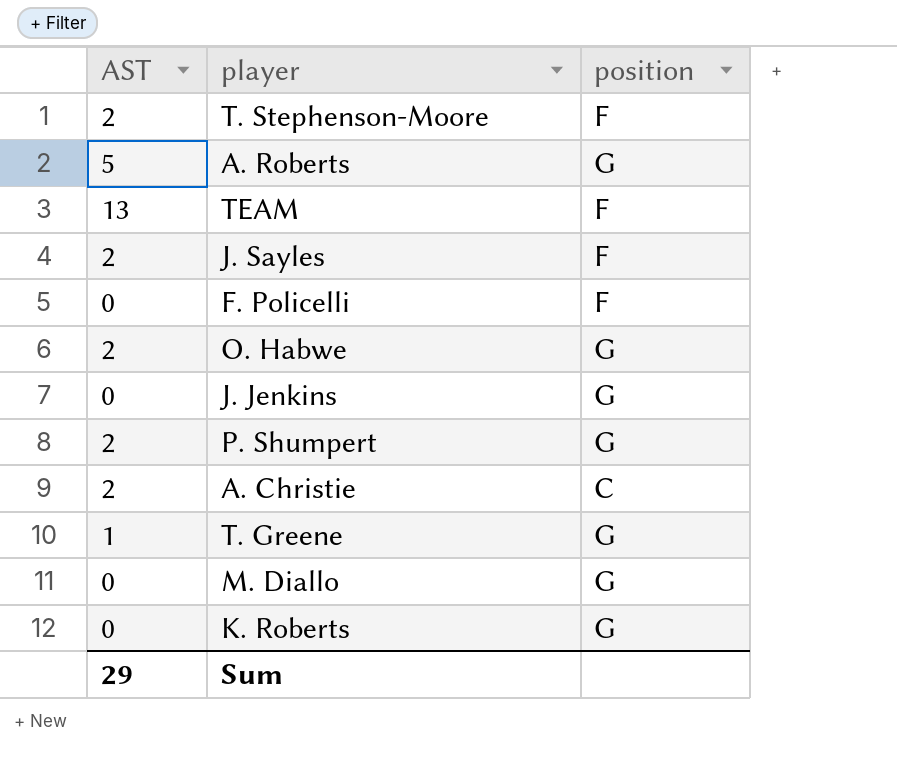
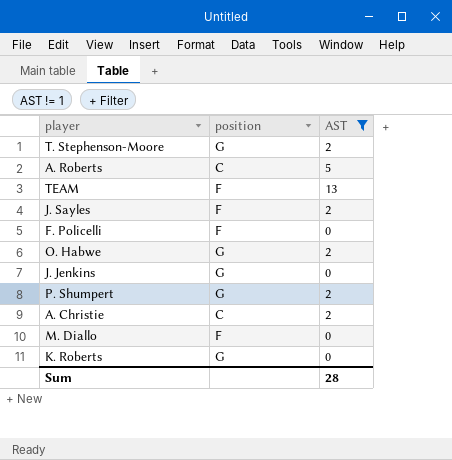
filter: none -> AST != 1
column AST | position: 1 -> 3
T. Stephenson-Moore | position: F -> G
A. Roberts | position: G -> C
M. Diallo | position: G -> F
Sum | AST: 29 -> 28

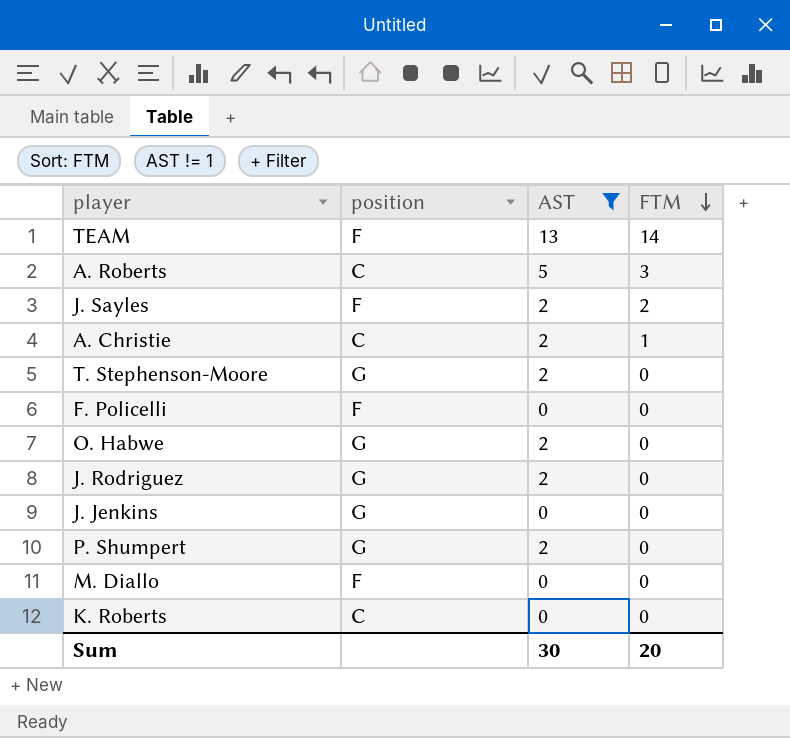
row order: none -> FTM descending
column FTM | position: none -> 4
row J. Rodriguez: none -> G | 2 | 0
K. Roberts | position: G -> C
Sum | AST: 28 -> 30

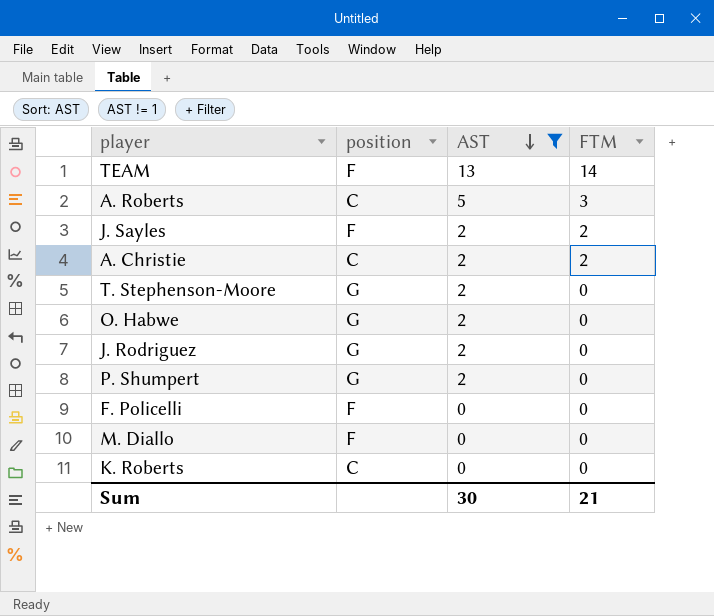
row order: FTM descending -> AST descending
row J. Jenkins: G | 0 | 0 -> none
A. Christie | FTM: 1 -> 2
Sum | FTM: 20 -> 21

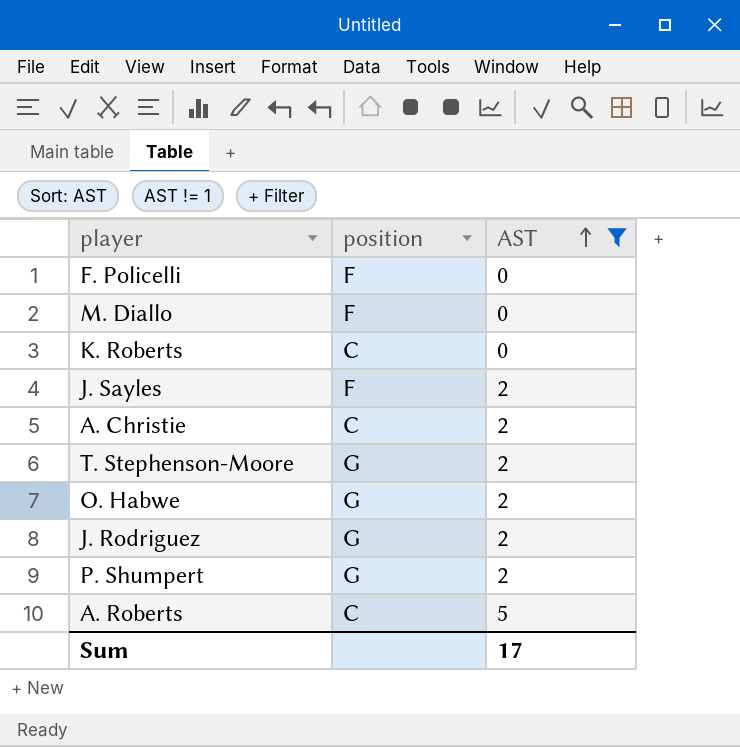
row order: AST descending -> AST ascending
column FTM | position: 4 -> none
row TEAM: F | 13 | 14 -> none
Sum | AST: 30 -> 17

